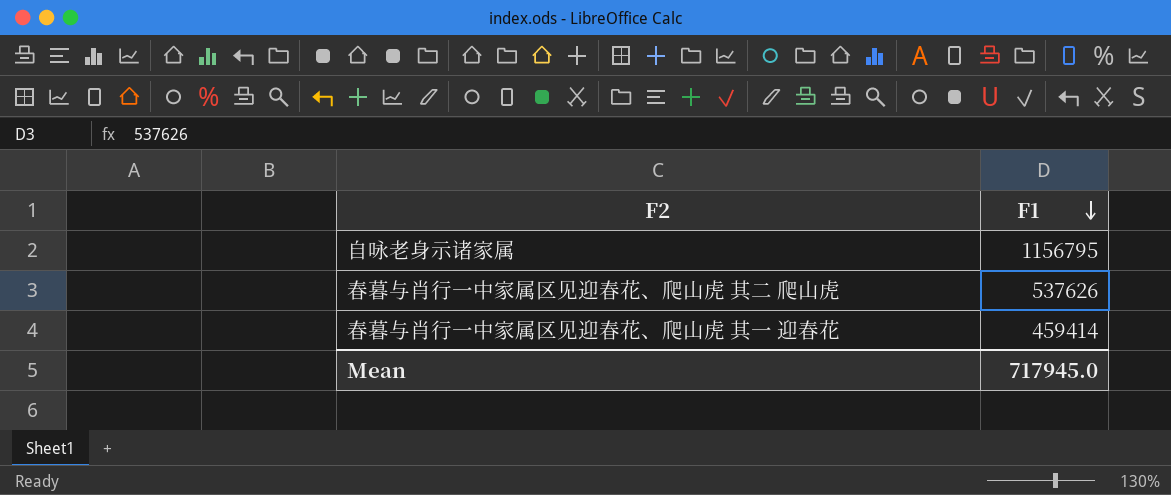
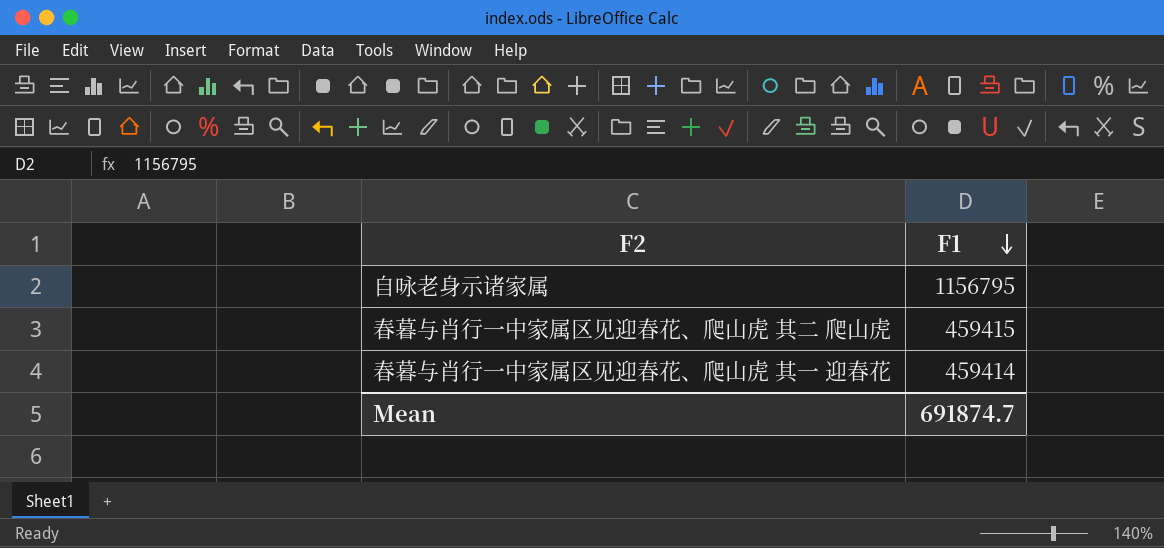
春暮与肖行一中家属区见迎春花、爬山虎 其二 爬山虎 | F1: 537626 -> 459415
Mean | F1: 717945.0 -> 691874.7

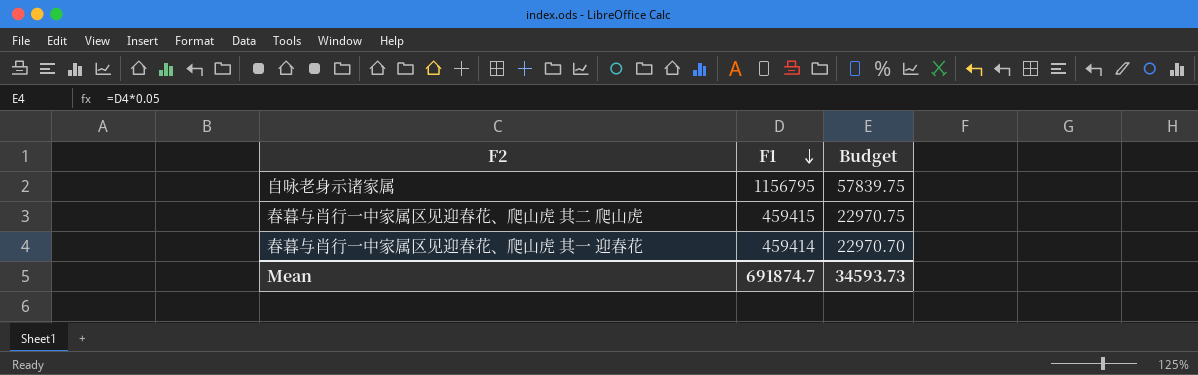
column Budget | formula: none -> [F1] * 0.05

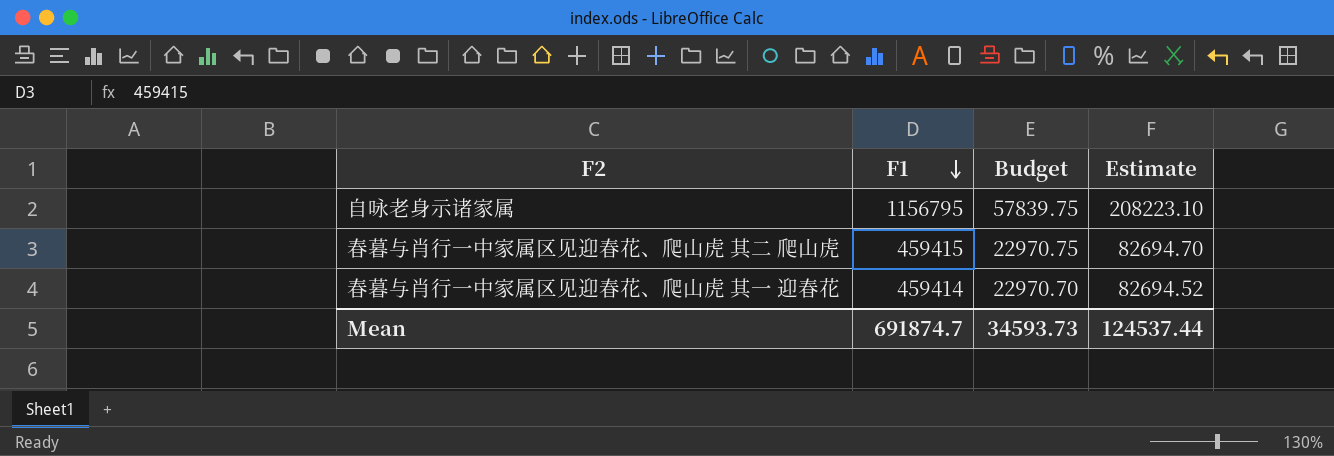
column Estimate | formula: none -> [F1] * 0.18

